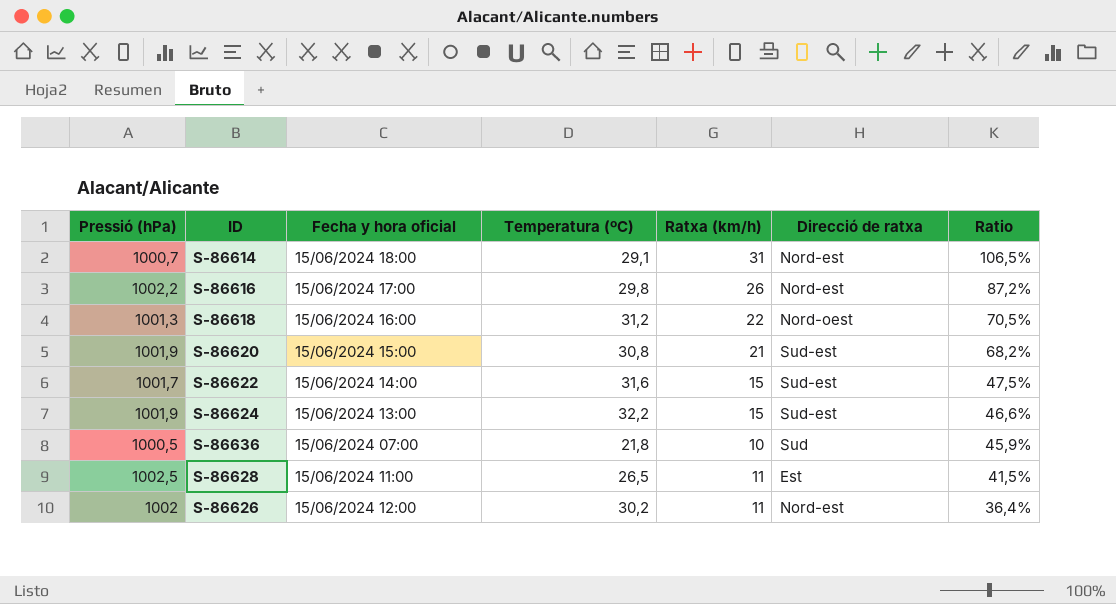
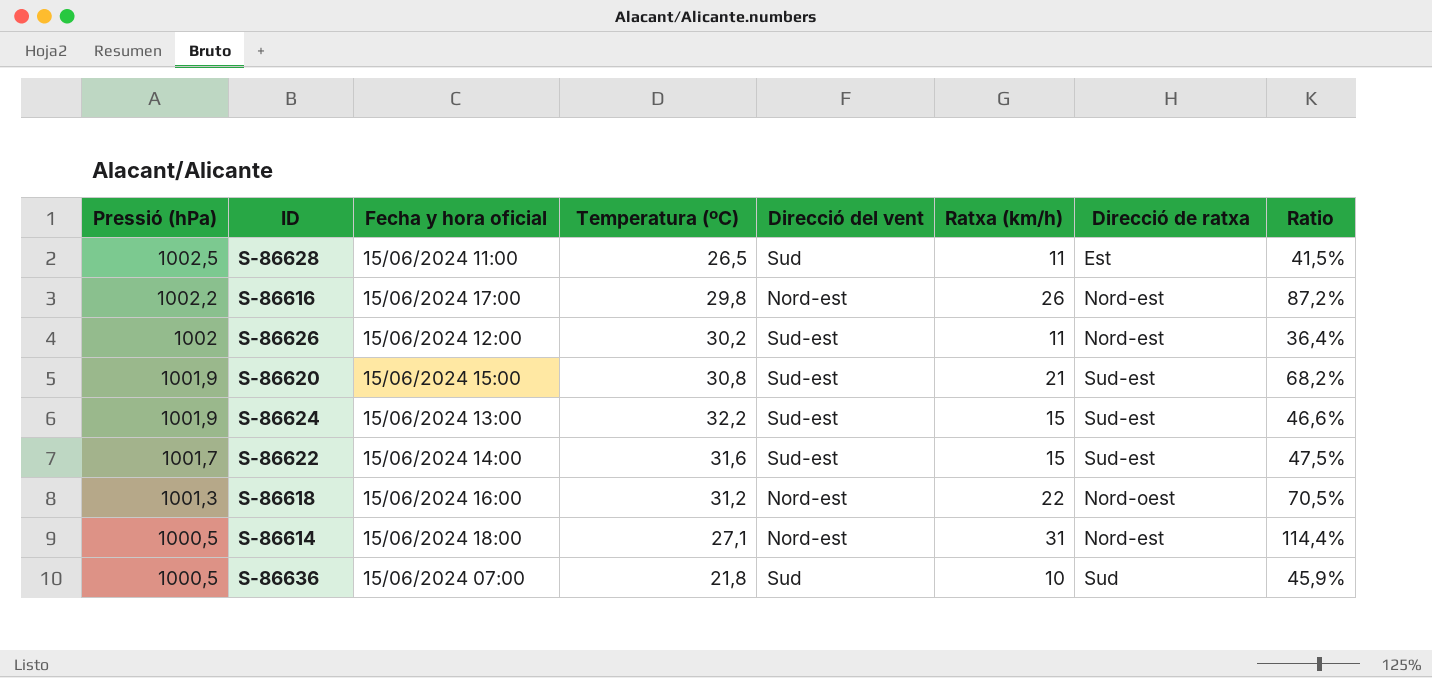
row order: Ratio descending -> Pressió (hPa) descending
column Direcció del vent | position: none -> 5
S-86614 | Pressió (hPa): 1000,7 -> 1000,5
S-86614 | Temperatura (ºC): 29,1 -> 27,1
S-86614 | Ratio: 106,5% -> 114,4%

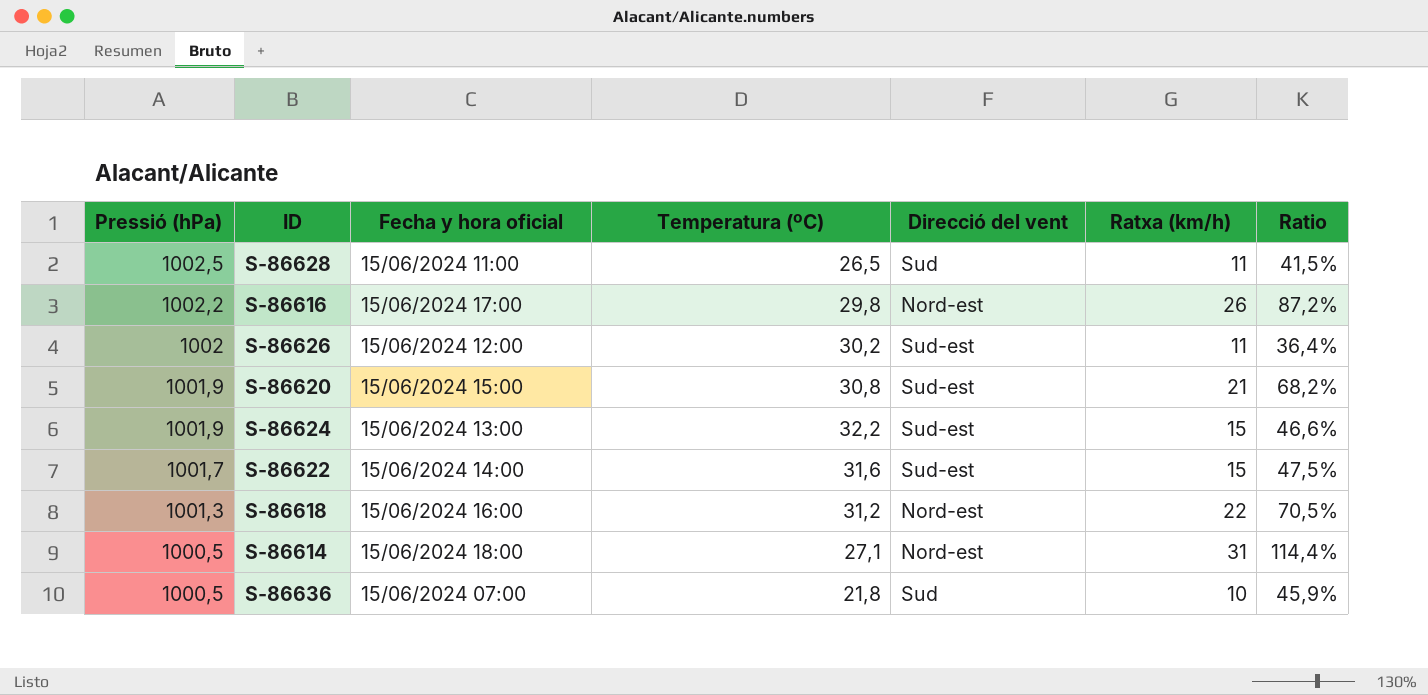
column Direcció de ratxa | position: 7 -> none

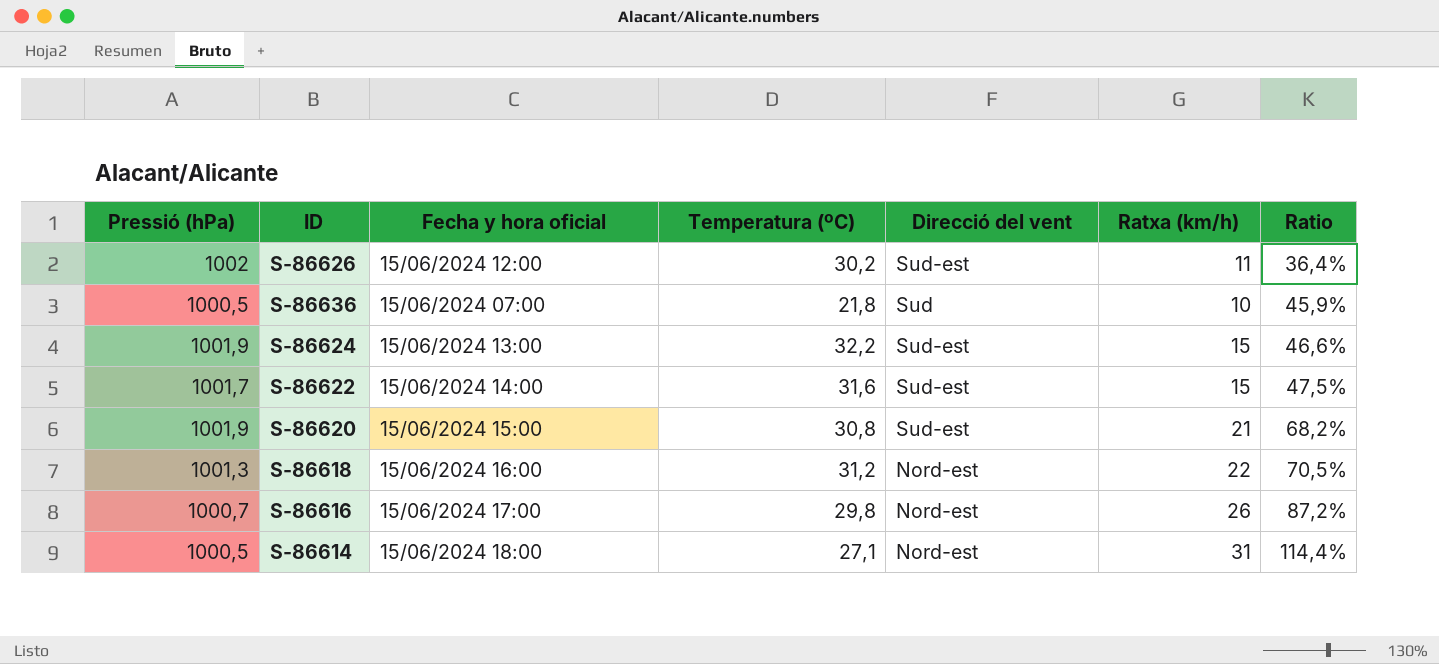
row order: Pressió (hPa) descending -> Ratio ascending
row S-86628: 1002,5 | 15/06/2024 11:00 | 26,5 | Sud | 11 | 41,5% -> none
S-86616 | Pressió (hPa): 1002,2 -> 1000,7

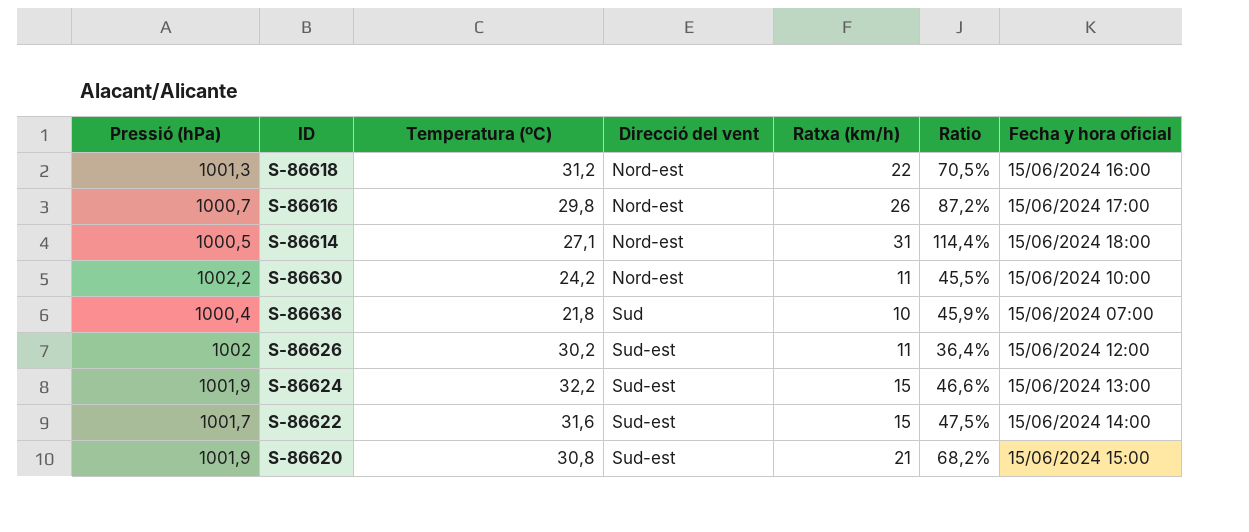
row order: Ratio ascending -> Direcció del vent ascending
column Fecha y hora oficial | position: 3 -> 7
row S-86630: none -> 1002,2 | 24,2 | Nord-est | 11 | 45,5% | 15/06/2024 10:00
S-86636 | Pressió (hPa): 1000,5 -> 1000,4

